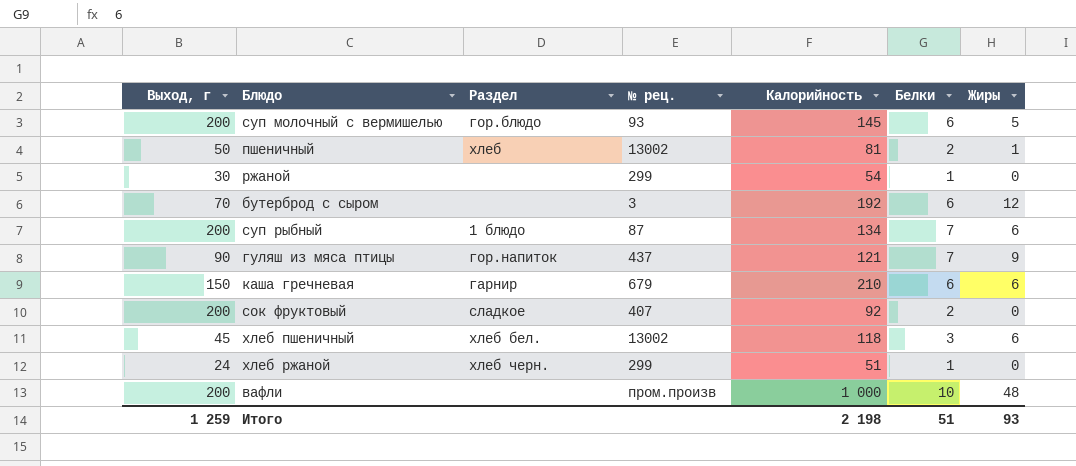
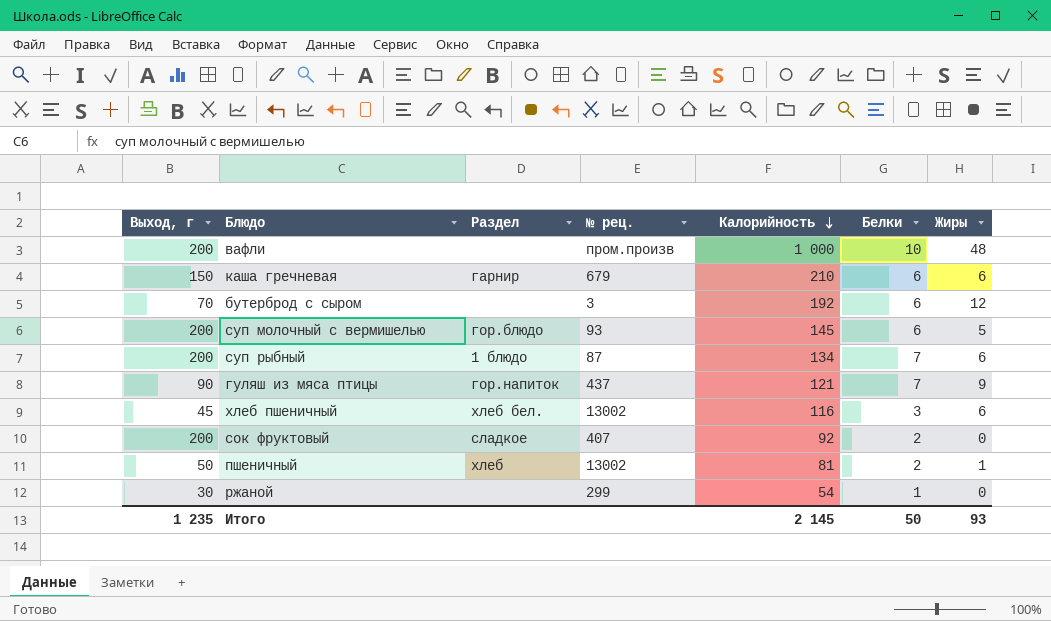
row order: none -> Калорийность descending
row хлеб ржаной: 24 | хлеб черн. | 299 | 51 | 1 | 0 -> none
хлеб пшеничный | Калорийность: 118 -> 116
Итого | Выход, г: 1 259 -> 1 235
Итого | Калорийность: 2 198 -> 2 145
Итого | Белки: 51 -> 50

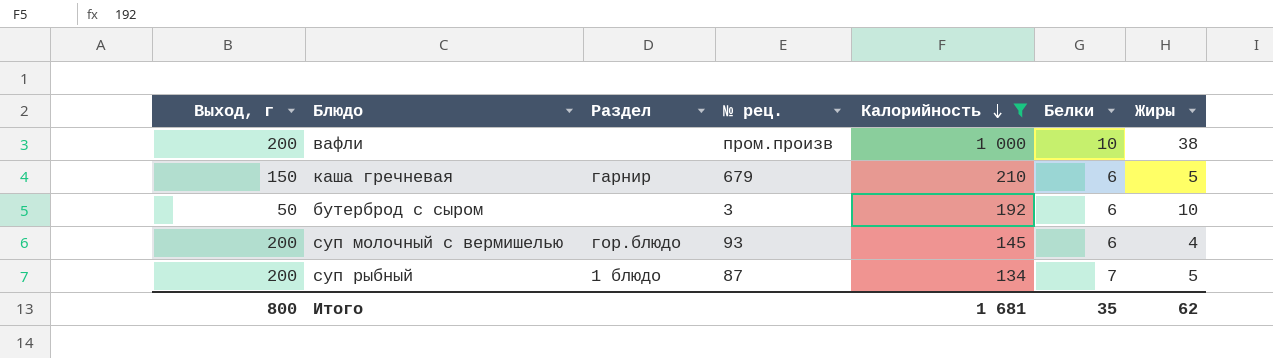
filter: none -> Калорийность >= 134
вафли | Жиры: 48 -> 38
каша гречневая | Жиры: 6 -> 5
бутерброд с сыром | Выход, г: 70 -> 50
бутерброд с сыром | Жиры: 12 -> 10
суп молочный с вермишелью | Жиры: 5 -> 4
суп рыбный | Жиры: 6 -> 5
Итого | Выход, г: 1 235 -> 800
Итого | Калорийность: 2 145 -> 1 681
Итого | Белки: 50 -> 35
Итого | Жиры: 93 -> 62

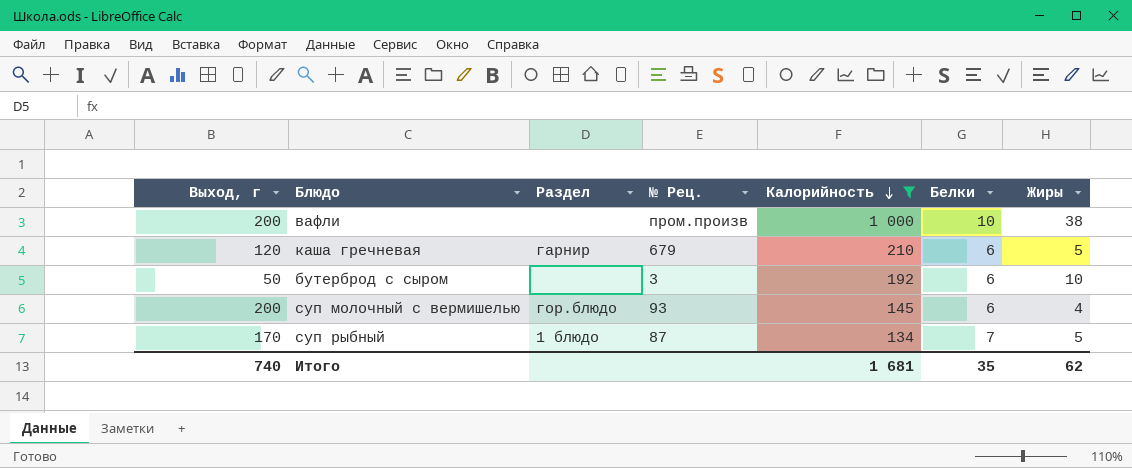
column name: № рец. -> № Рец.
каша гречневая | Выход, г: 150 -> 120
суп рыбный | Выход, г: 200 -> 170
Итого | Выход, г: 800 -> 740

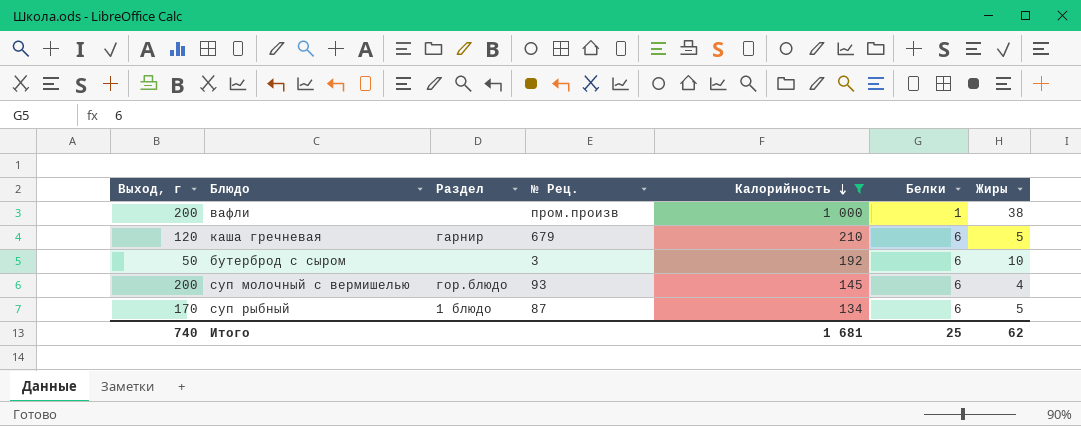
вафли | Белки: 10 -> 1
суп рыбный | Белки: 7 -> 6
Итого | Белки: 35 -> 25

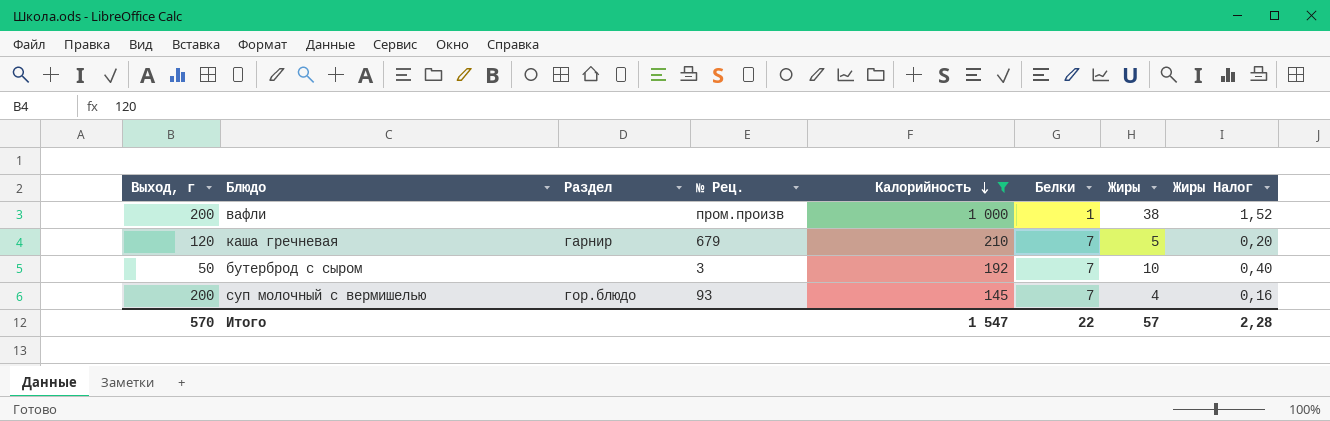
column Жиры Налог | formula: none -> [Жиры] * 0,04
row суп рыбный: 170 | 1 блюдо | 87 | 134 | 6 | 5 -> none
каша гречневая | Белки: 6 -> 7
бутерброд с сыром | Белки: 6 -> 7
суп молочный с вермишелью | Белки: 6 -> 7
Итого | Выход, г: 740 -> 570
Итого | Калорийность: 1 681 -> 1 547
Итого | Белки: 25 -> 22
Итого | Жиры: 62 -> 57

